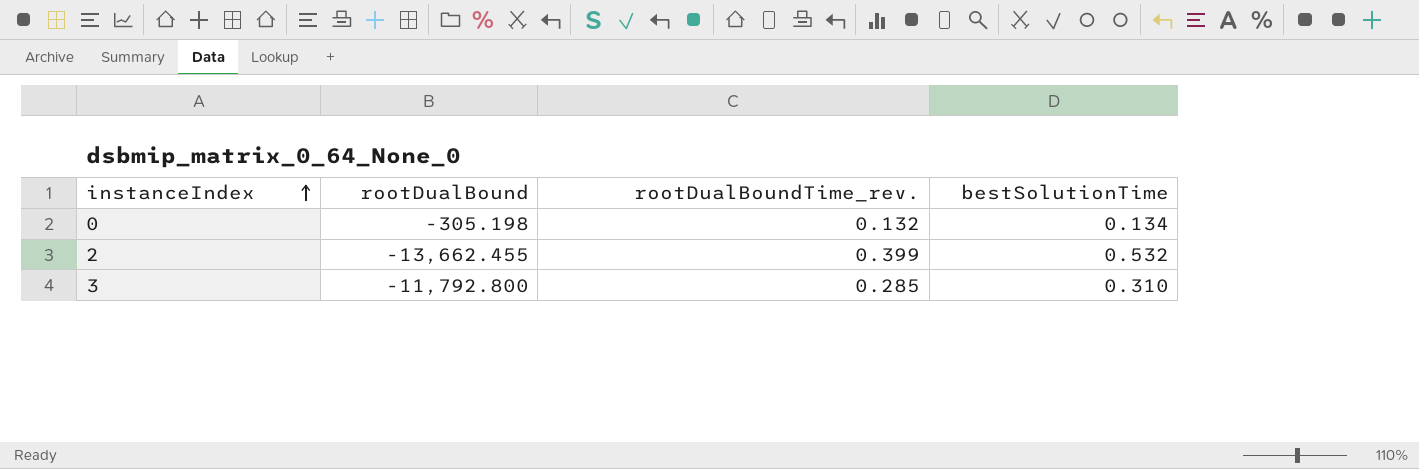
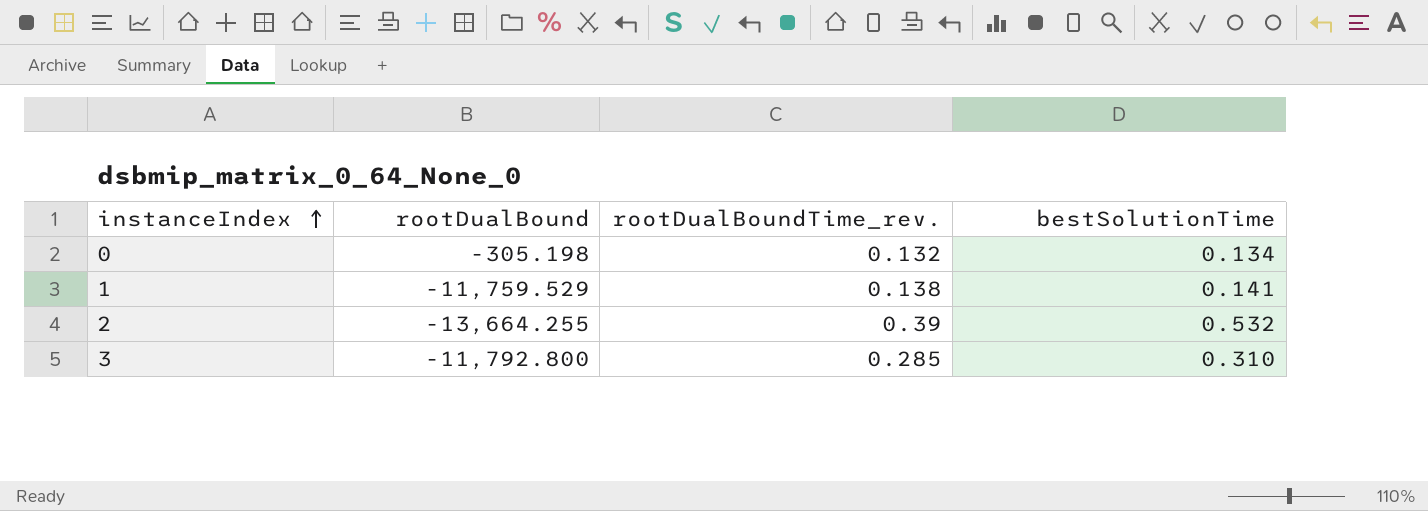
row 1: none -> -11,759.529 | 0.138 | 0.141
2 | rootDualBound: -13,662.455 -> -13,664.255
2 | rootDualBoundTime_rev.: 0.399 -> 0.39

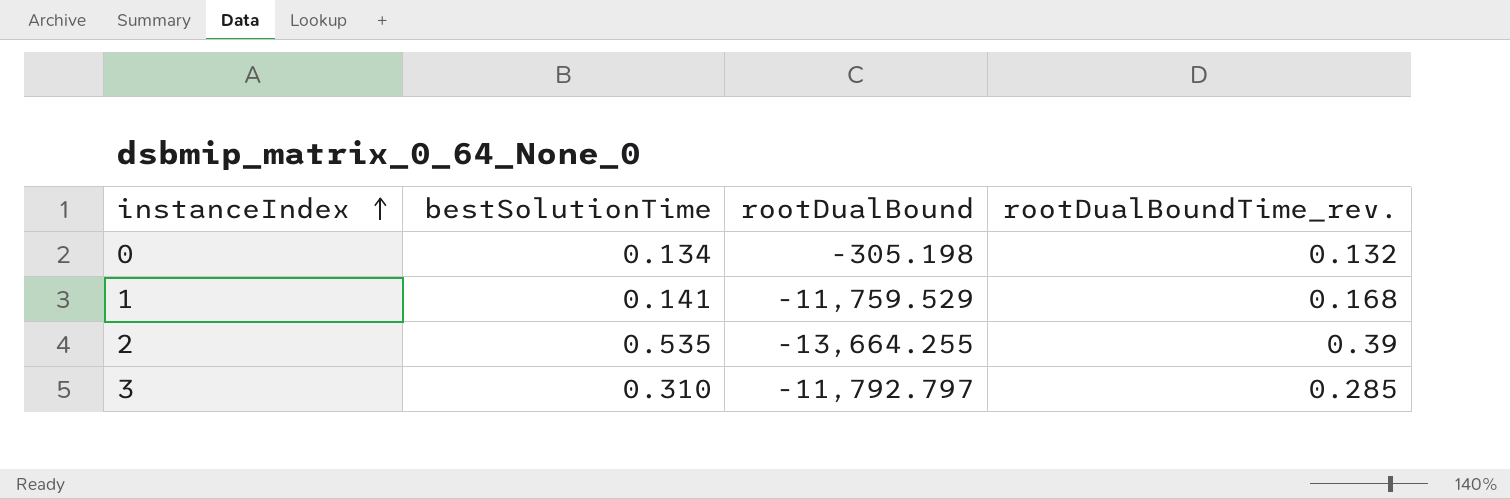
column bestSolutionTime | position: 4 -> 2
1 | rootDualBoundTime_rev.: 0.138 -> 0.168
2 | bestSolutionTime: 0.532 -> 0.535
3 | rootDualBound: -11,792.800 -> -11,792.797

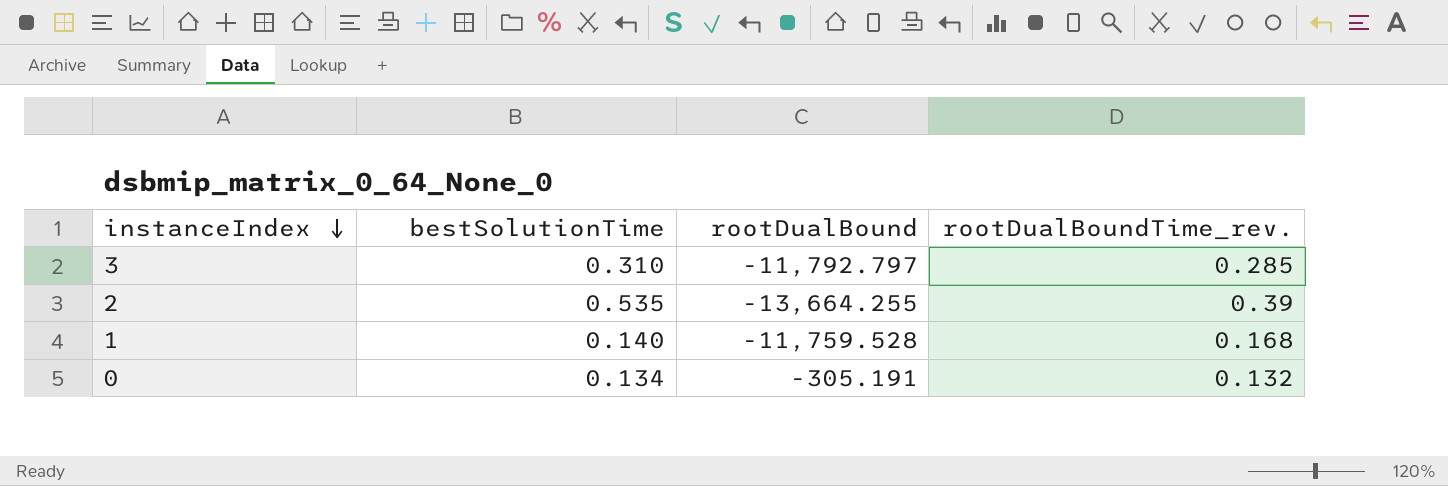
row order: instanceIndex ascending -> instanceIndex descending
1 | bestSolutionTime: 0.141 -> 0.140
1 | rootDualBound: -11,759.529 -> -11,759.528
0 | rootDualBound: -305.198 -> -305.191

